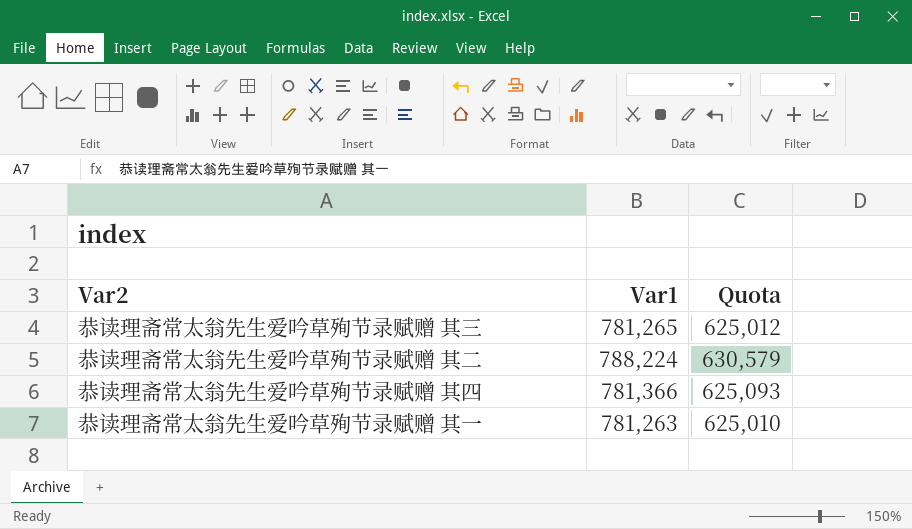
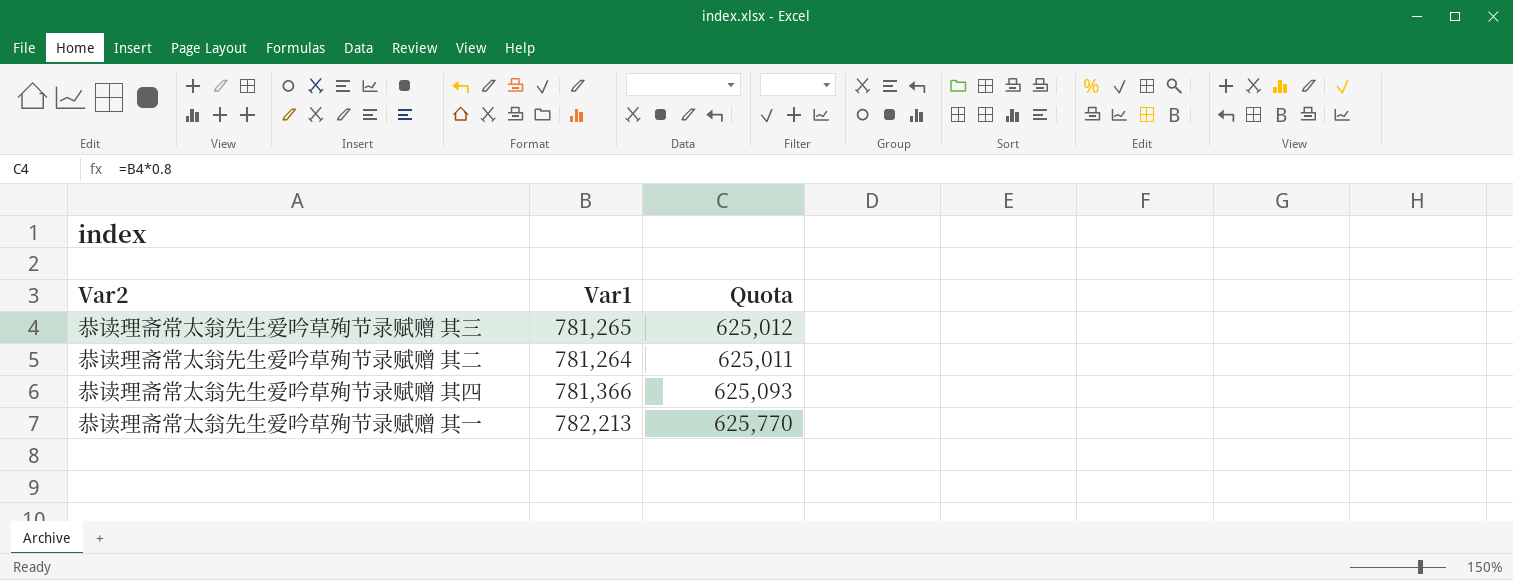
恭读理斋常太翁先生爱吟草殉节录赋赠 其二 | Var1: 788,224 -> 781,264
恭读理斋常太翁先生爱吟草殉节录赋赠 其二 | Quota: 630,579 -> 625,011
恭读理斋常太翁先生爱吟草殉节录赋赠 其一 | Var1: 781,263 -> 782,213
恭读理斋常太翁先生爱吟草殉节录赋赠 其一 | Quota: 625,010 -> 625,770

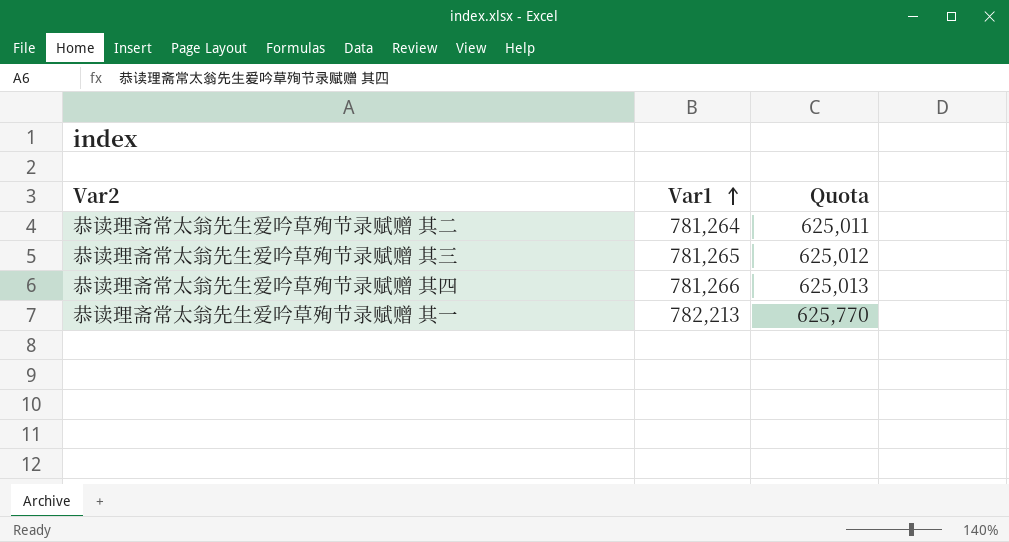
row order: none -> Var1 ascending
恭读理斋常太翁先生爱吟草殉节录赋赠 其四 | Var1: 781,366 -> 781,266
恭读理斋常太翁先生爱吟草殉节录赋赠 其四 | Quota: 625,093 -> 625,013

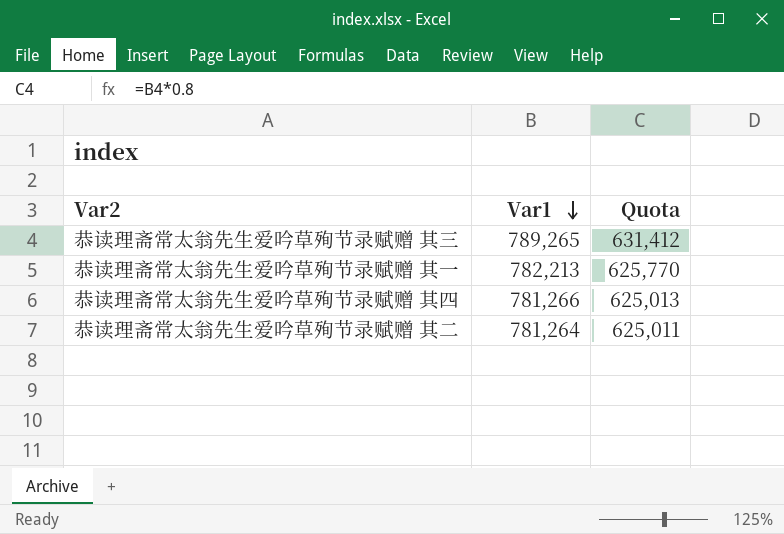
row order: Var1 ascending -> Var1 descending
恭读理斋常太翁先生爱吟草殉节录赋赠 其三 | Var1: 781,265 -> 789,265
恭读理斋常太翁先生爱吟草殉节录赋赠 其三 | Quota: 625,012 -> 631,412

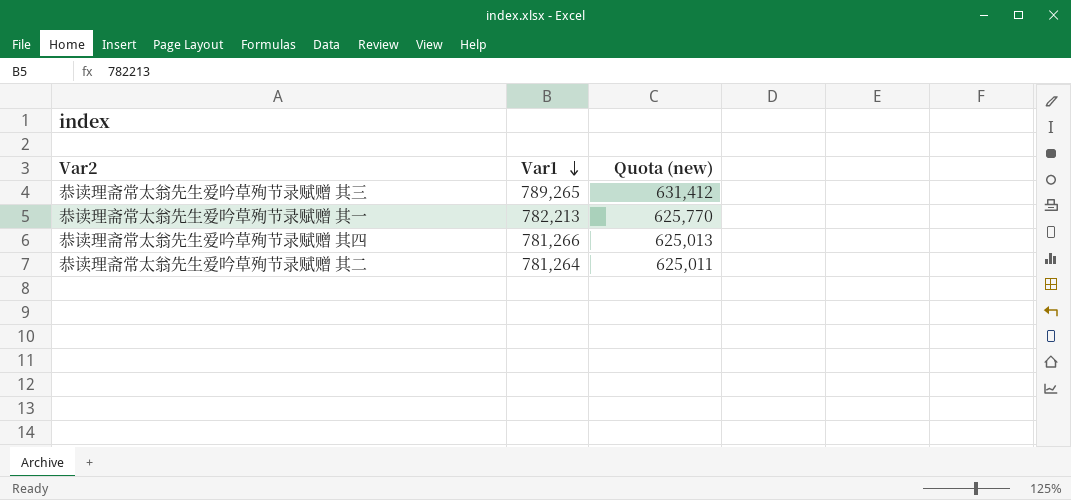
column name: Quota -> Quota (new)

